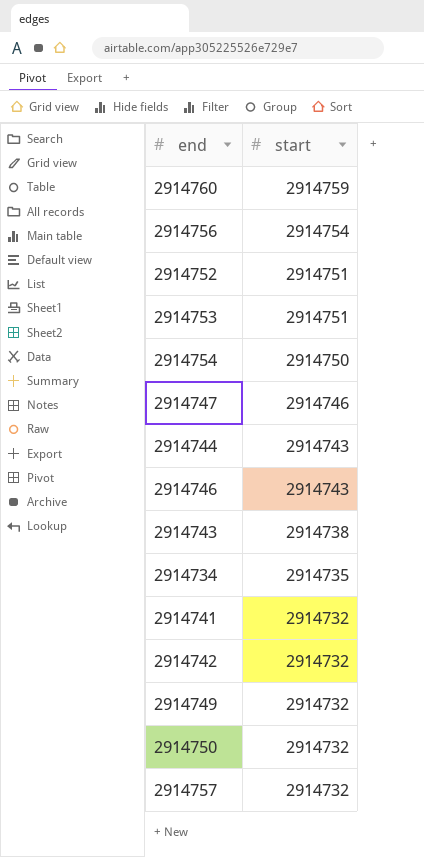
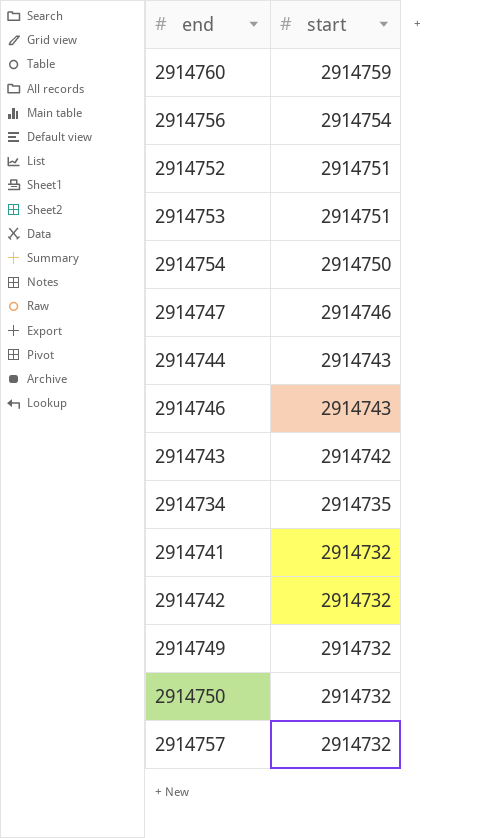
2914743 | start: 2914738 -> 2914742

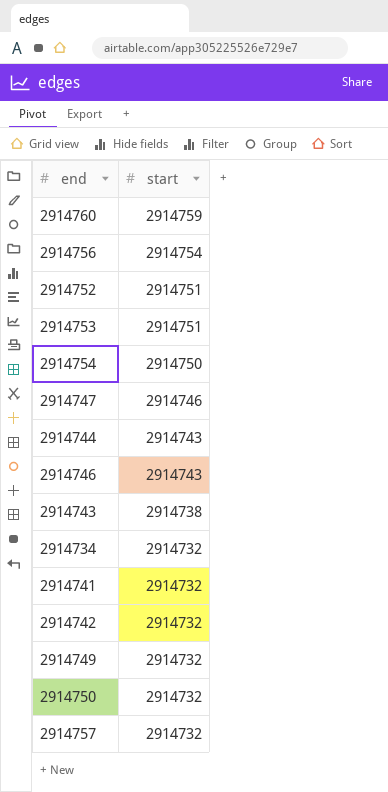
2914743 | start: 2914742 -> 2914738
2914734 | start: 2914735 -> 2914732

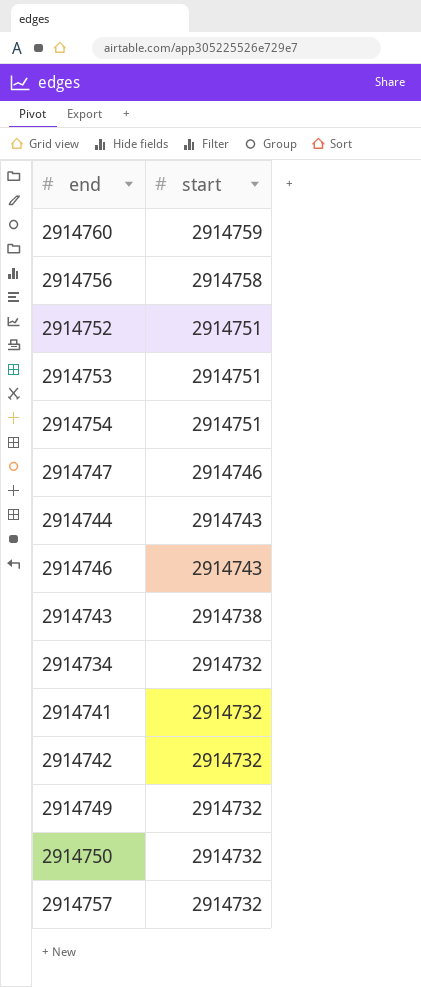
2914756 | start: 2914754 -> 2914758
2914754 | start: 2914750 -> 2914751

